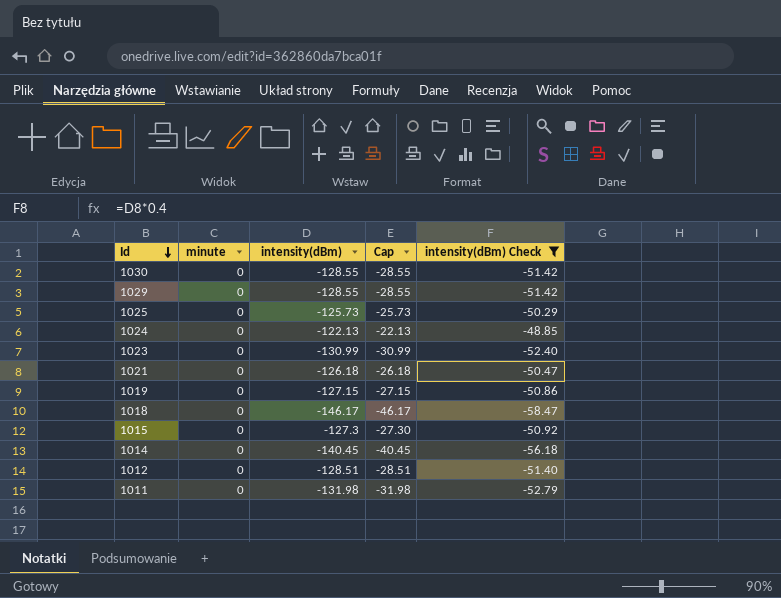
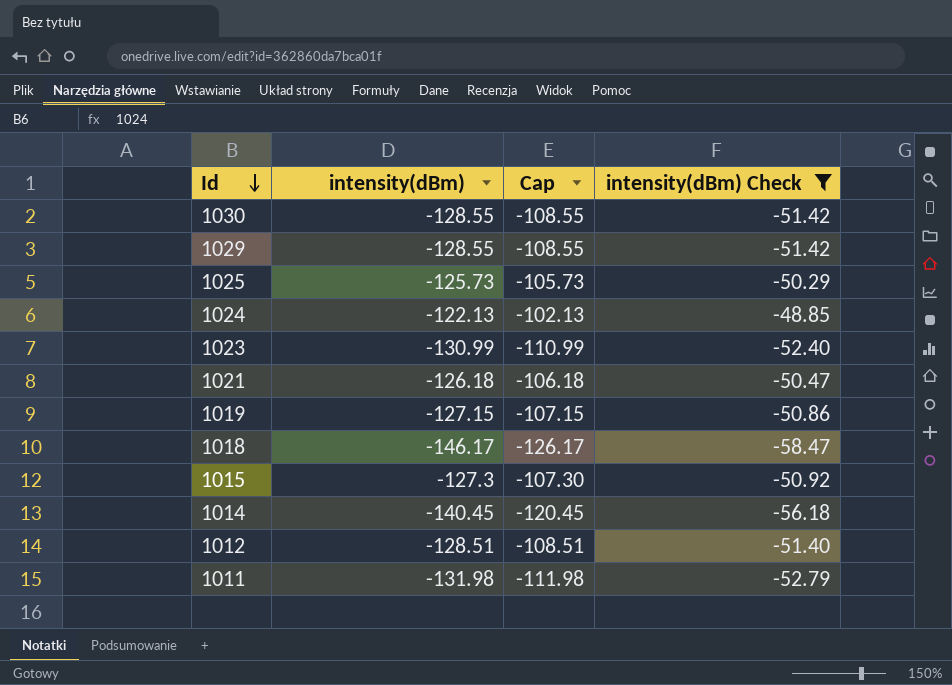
column minute | position: 2 -> none
column Cap | formula: [intensity(dBm)] + 100 -> [intensity(dBm)] + 20

